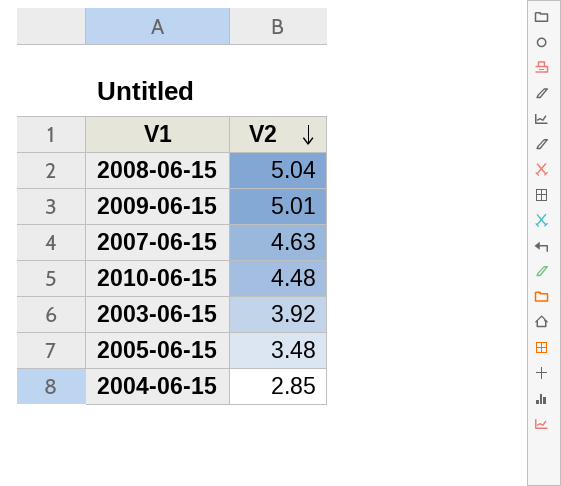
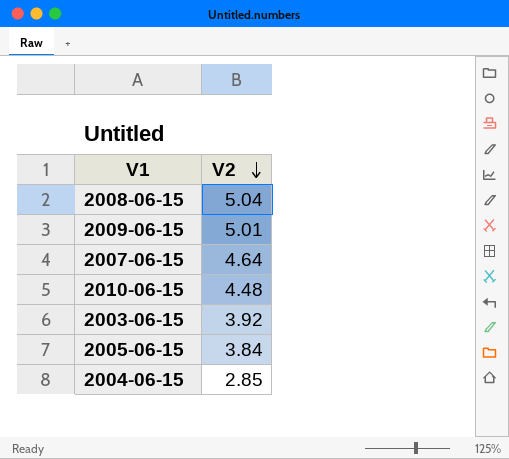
2007-06-15 | V2: 4.63 -> 4.64
2005-06-15 | V2: 3.48 -> 3.84

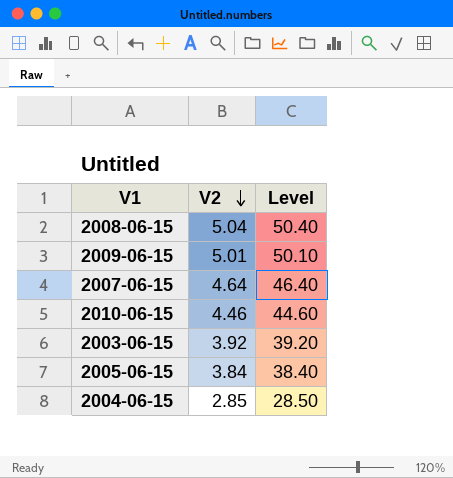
column Level | formula: none -> [V2] * 10
2010-06-15 | V2: 4.48 -> 4.46

